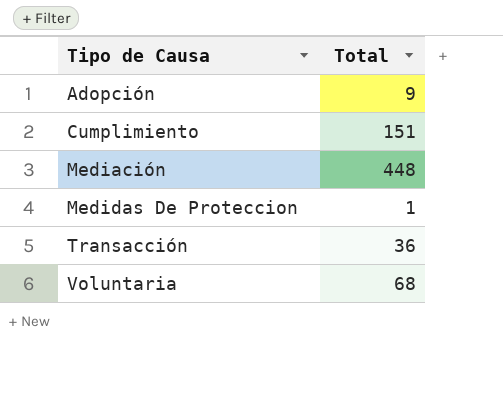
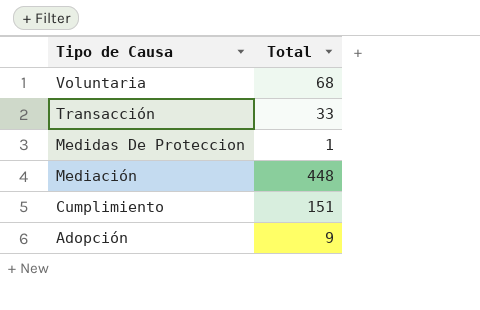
row order: Tipo de Causa ascending -> Tipo de Causa descending
Transacción | Total: 36 -> 33

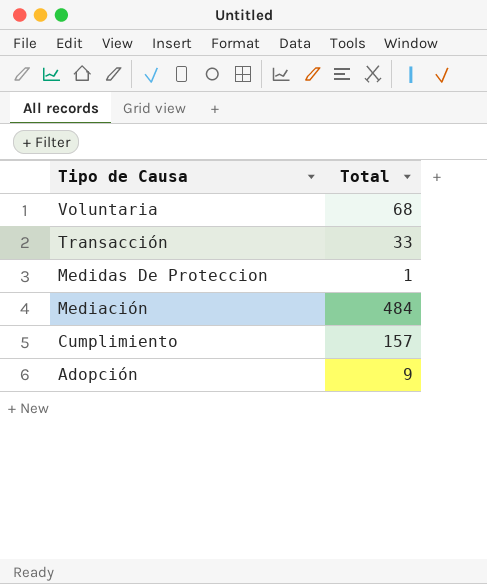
Mediación | Total: 448 -> 484
Cumplimiento | Total: 151 -> 157

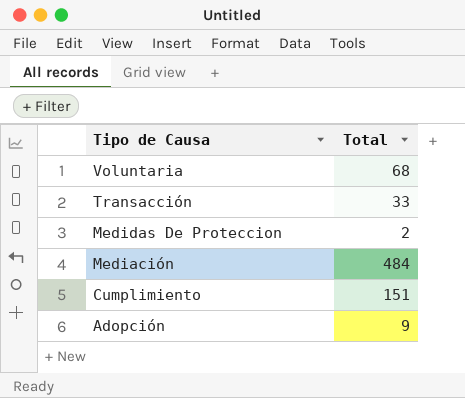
Medidas De Proteccion | Total: 1 -> 2
Cumplimiento | Total: 157 -> 151

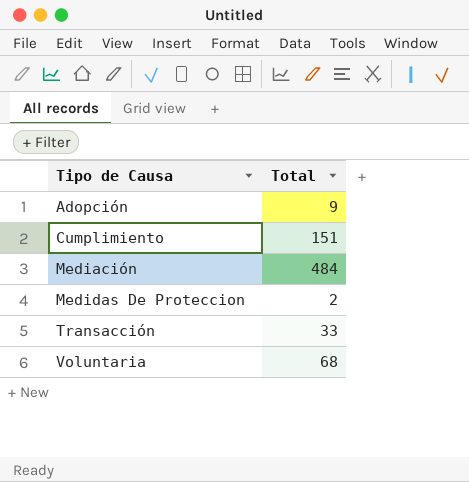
row order: Tipo de Causa descending -> Tipo de Causa ascending

